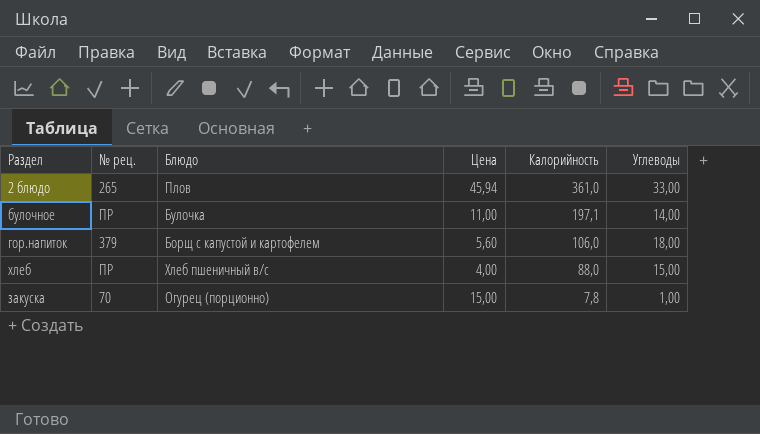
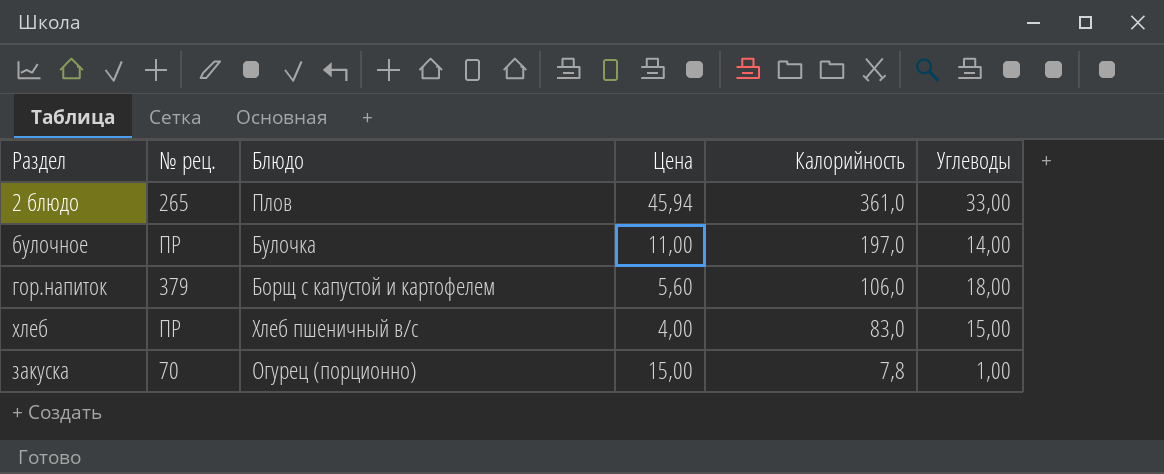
булочное | Калорийность: 197,1 -> 197,0
хлеб | Калорийность: 88,0 -> 83,0

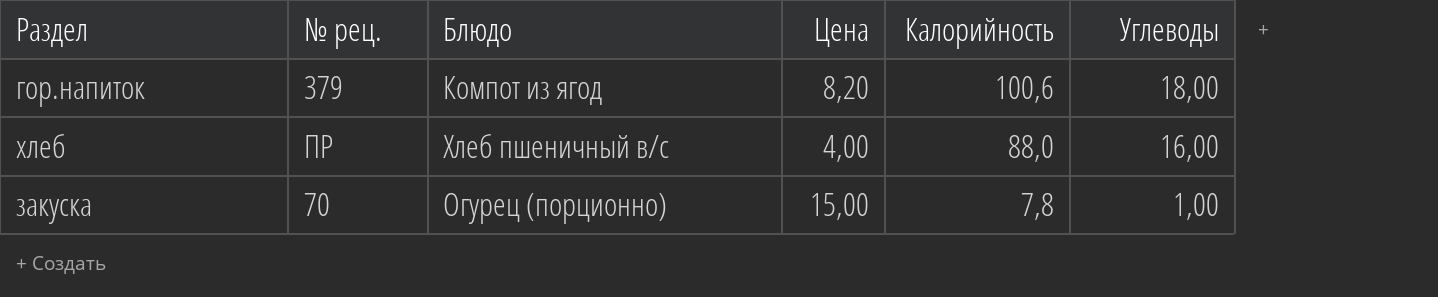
row 2 блюдо: 265 | Плов | 45,94 | 361,0 | 33,00 -> none
row булочное: ПР | Булочка | 11,00 | 197,0 | 14,00 -> none
гор.напиток | Блюдо: Борщ с капустой и картофелем -> Компот из ягод
гор.напиток | Цена: 5,60 -> 8,20
гор.напиток | Калорийность: 106,0 -> 100,6
хлеб | Калорийность: 83,0 -> 88,0
хлеб | Углеводы: 15,00 -> 16,00

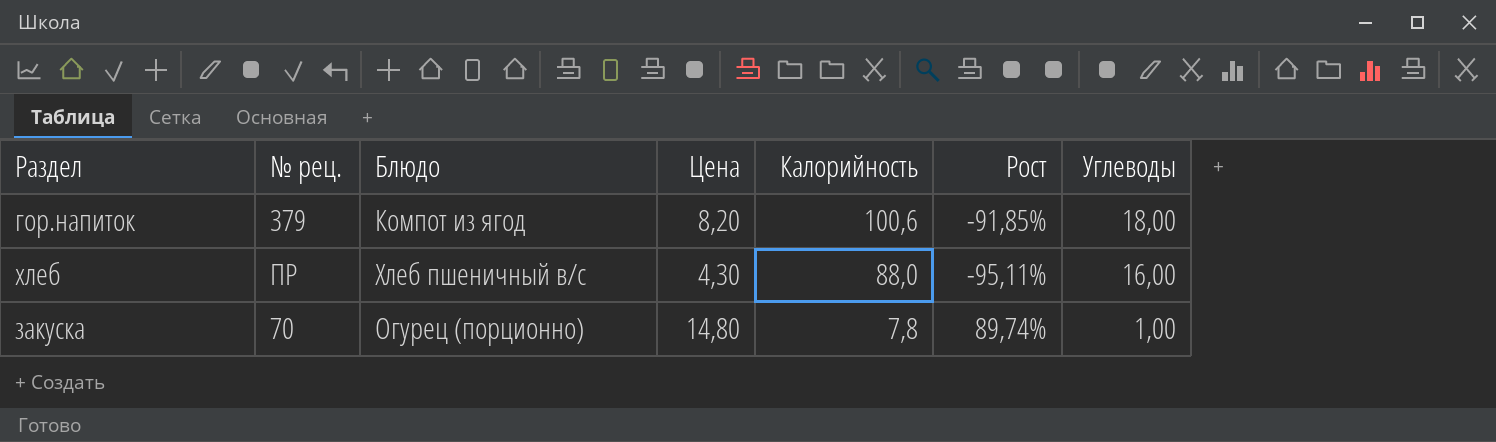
column Рост | formula: none -> ([Цена] - [Калорийность]) / [Калорийность]
хлеб | Цена: 4,00 -> 4,30
закуска | Цена: 15,00 -> 14,80

